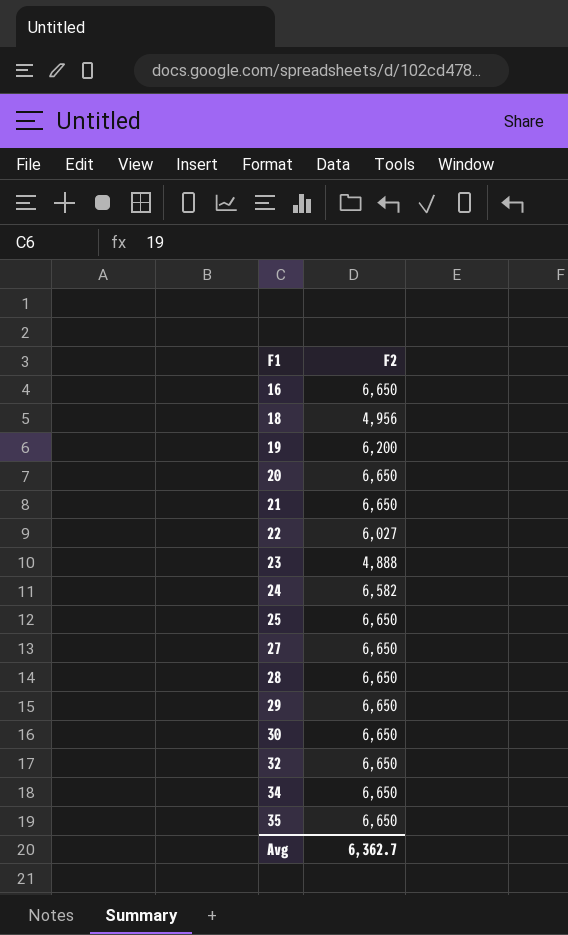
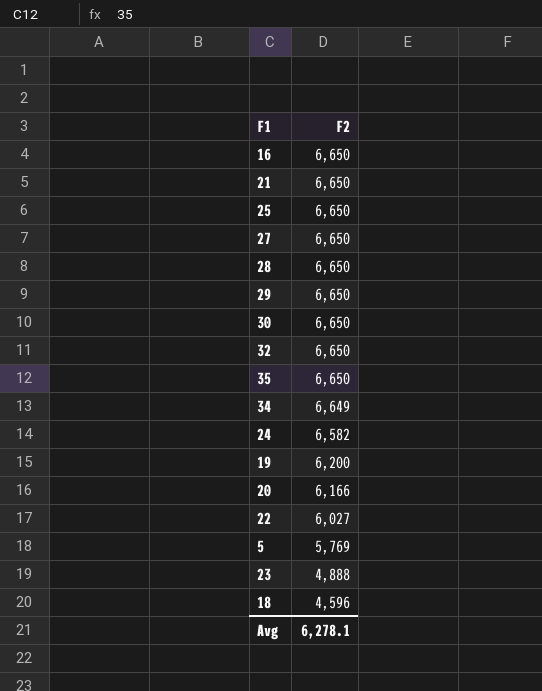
row order: F1 ascending -> F2 descending
34 | F2: 6,650 -> 6,649
20 | F2: 6,650 -> 6,166
row 5: none -> 5,769
18 | F2: 4,956 -> 4,596
Avg | F2: 6,362.7 -> 6,278.1

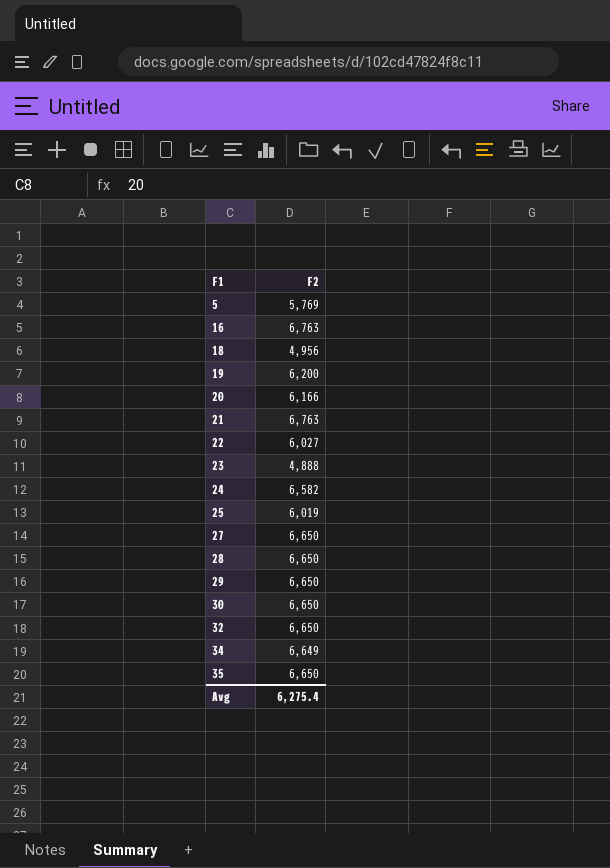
row order: F2 descending -> F1 ascending
16 | F2: 6,650 -> 6,763
18 | F2: 4,596 -> 4,956
21 | F2: 6,650 -> 6,763
25 | F2: 6,650 -> 6,019
Avg | F2: 6,278.1 -> 6,275.4

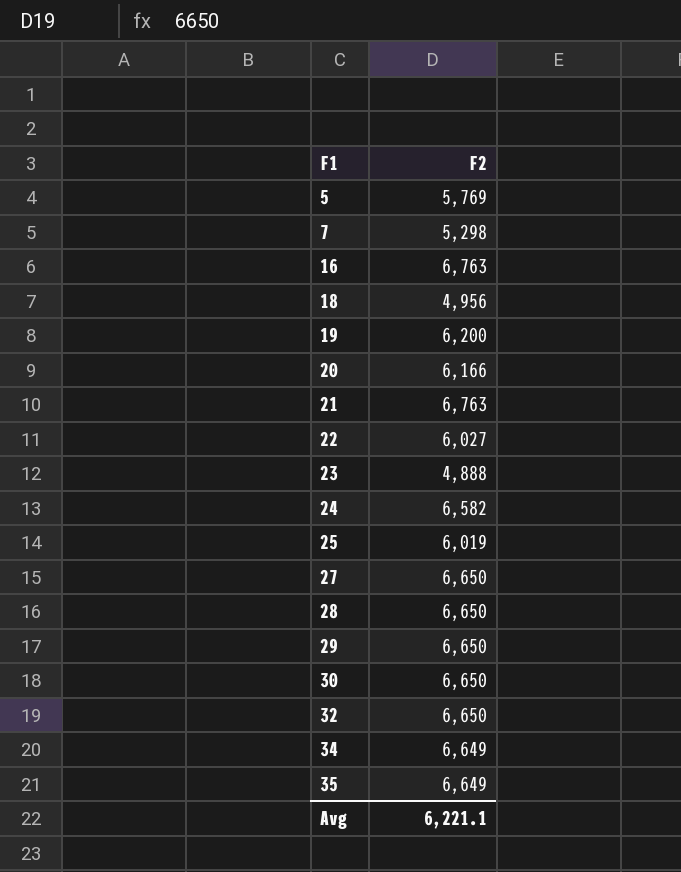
row 7: none -> 5,298
35 | F2: 6,650 -> 6,649
Avg | F2: 6,275.4 -> 6,221.1

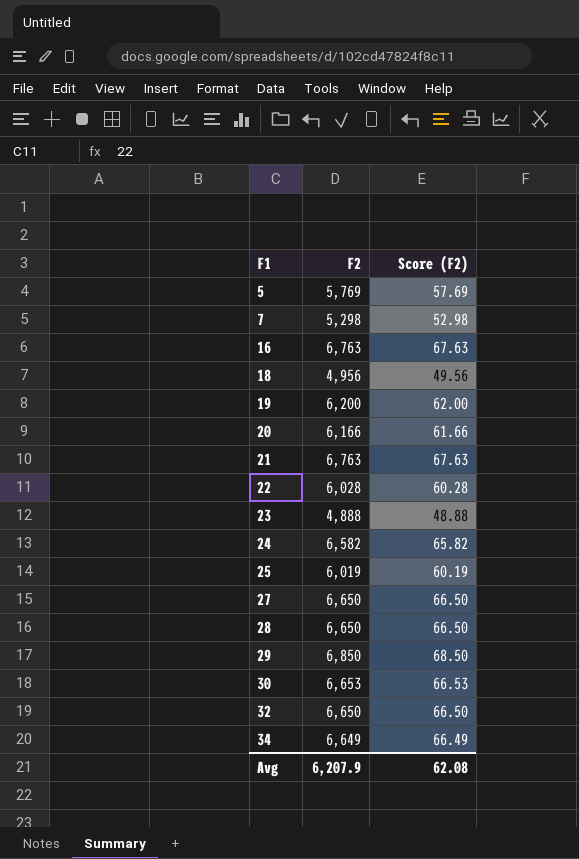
column Score (F2) | formula: none -> [F2] * 0.01
row 35: 6,649 -> none
22 | F2: 6,027 -> 6,028
29 | F2: 6,650 -> 6,850
30 | F2: 6,650 -> 6,653
Avg | F2: 6,221.1 -> 6,207.9

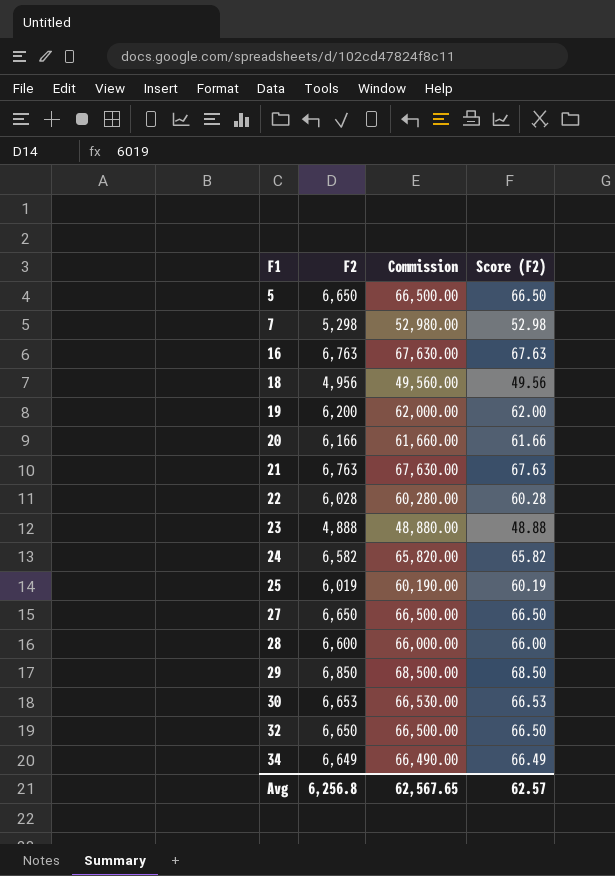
column Commission | formula: none -> [F2] * 10
5 | F2: 5,769 -> 6,650
5 | Score (F2): 57.69 -> 66.50
28 | F2: 6,650 -> 6,600
28 | Score (F2): 66.50 -> 66.00
Avg | F2: 6,207.9 -> 6,256.8
Avg | Score (F2): 62.08 -> 62.57

